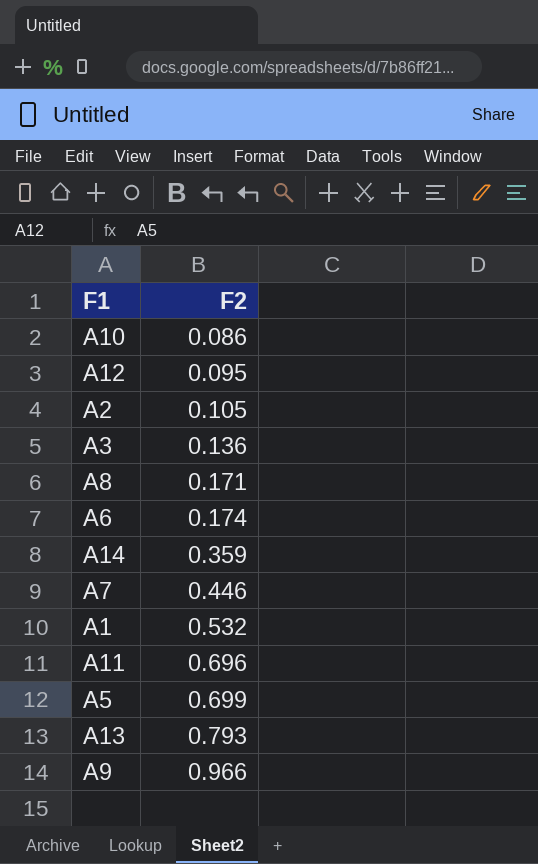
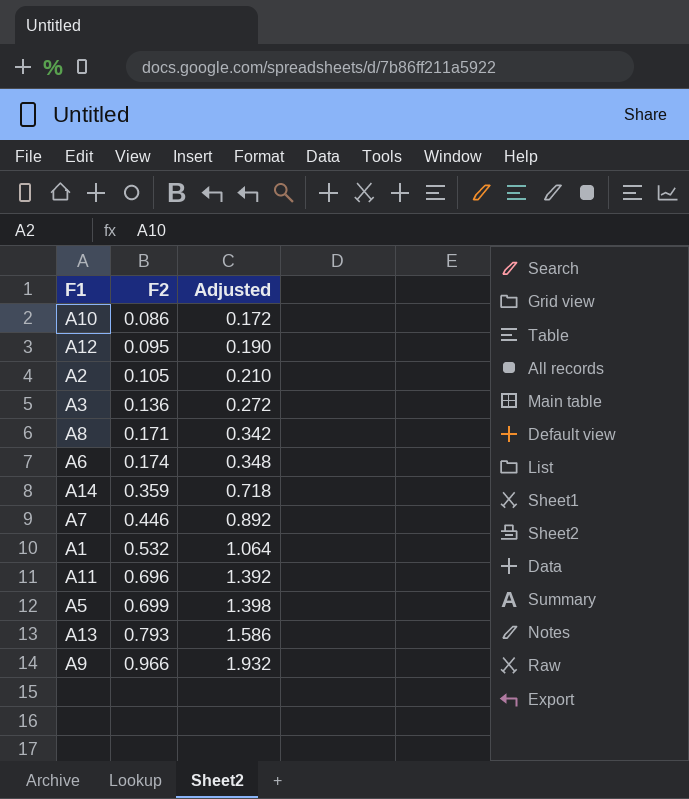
column Adjusted | formula: none -> [F2] * 2

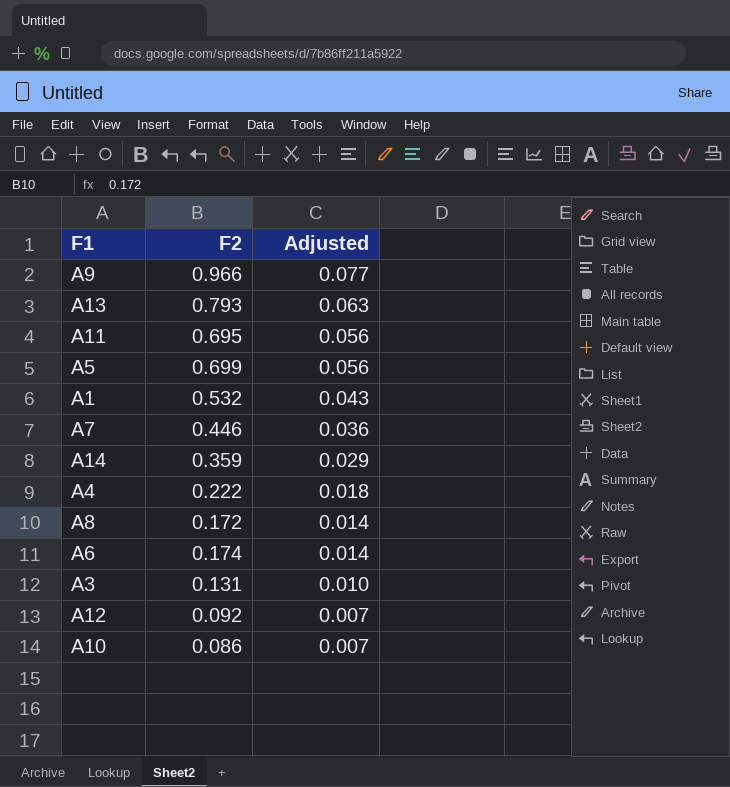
row order: F2 ascending -> Adjusted descending
column Adjusted | formula: [F2] * 2 -> [F2] * 0.08
row A2: 0.105 | 0.210 -> none
A11 | F2: 0.696 -> 0.695
row A4: none -> 0.222 | 0.018
A8 | F2: 0.171 -> 0.172
A3 | F2: 0.136 -> 0.131
A12 | F2: 0.095 -> 0.092

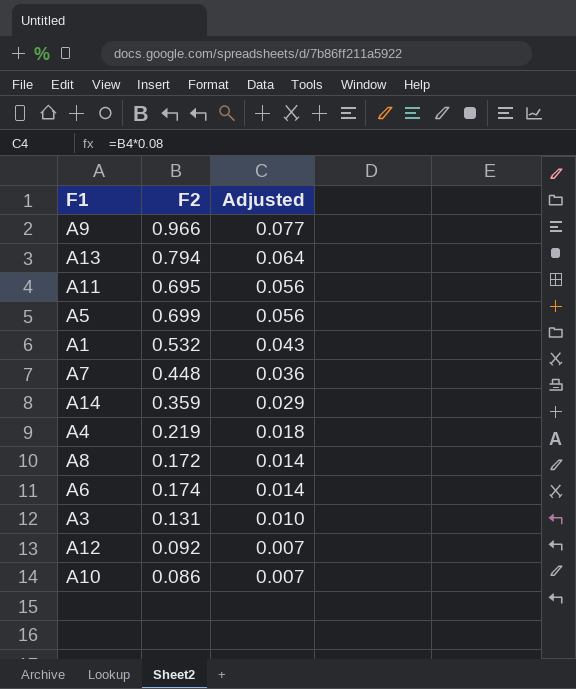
A13 | F2: 0.793 -> 0.794
A13 | Adjusted: 0.063 -> 0.064
A7 | F2: 0.446 -> 0.448
A4 | F2: 0.222 -> 0.219

